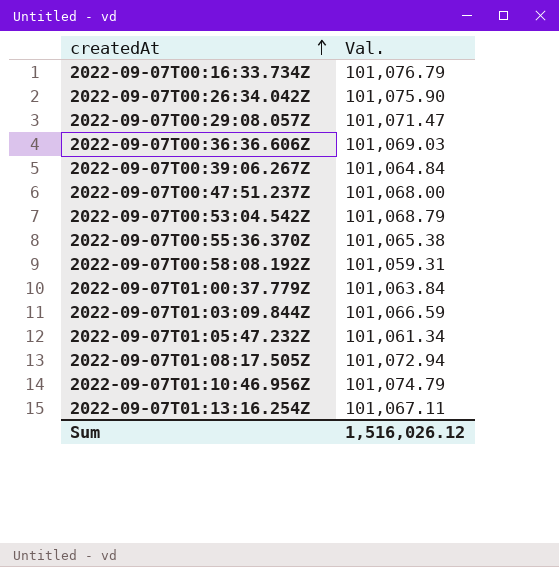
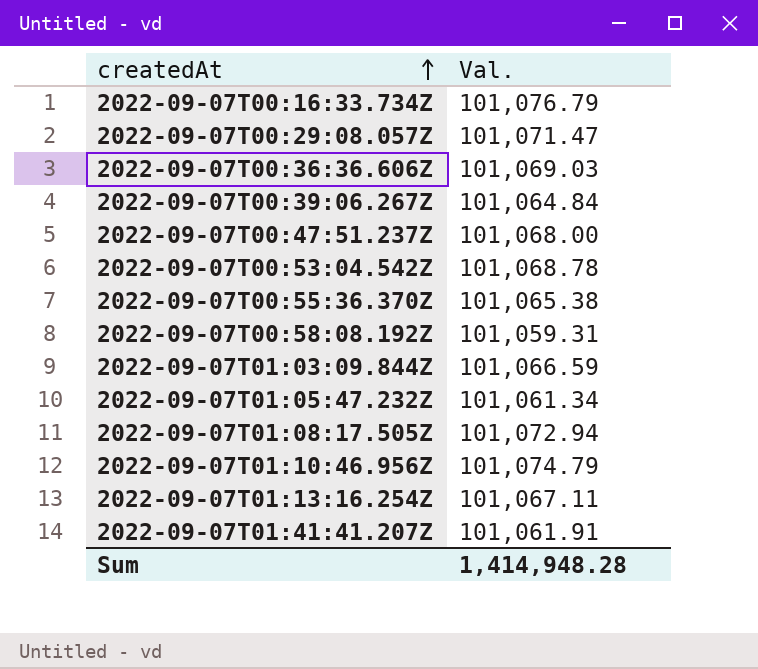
row 2022-09-07T00:26:34.042Z: 101,075.90 -> none
row 2022-09-07T01:00:37.779Z: 101,063.84 -> none
2022-09-07T00:53:04.542Z | Val.: 101,068.79 -> 101,068.78
row 2022-09-07T01:41:41.207Z: none -> 101,061.91
Sum | Val.: 1,516,026.12 -> 1,414,948.28

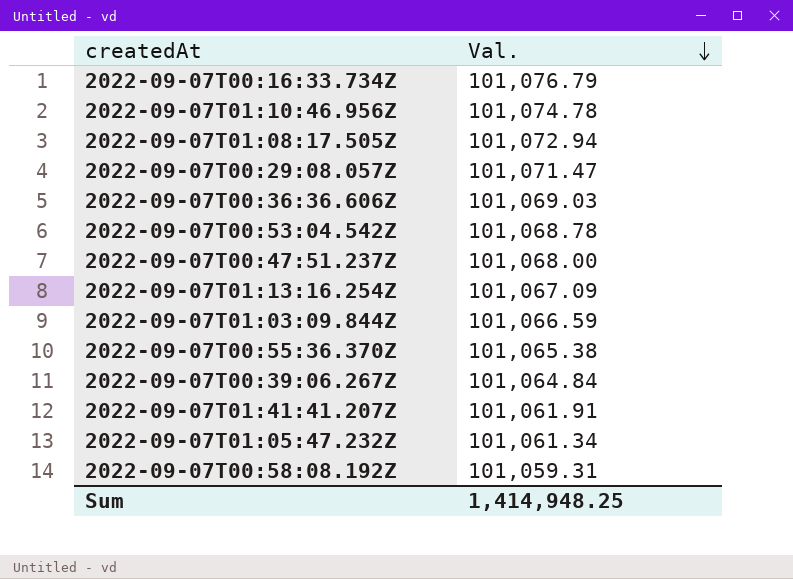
row order: createdAt ascending -> Val. descending
2022-09-07T01:10:46.956Z | Val.: 101,074.79 -> 101,074.78
2022-09-07T01:13:16.254Z | Val.: 101,067.11 -> 101,067.09
Sum | Val.: 1,414,948.28 -> 1,414,948.25

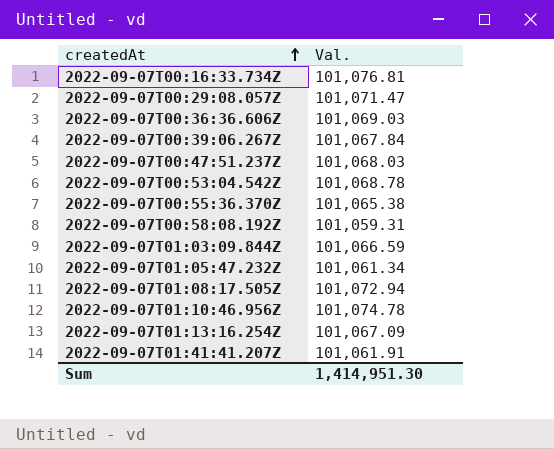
row order: Val. descending -> createdAt ascending
2022-09-07T00:16:33.734Z | Val.: 101,076.79 -> 101,076.81
2022-09-07T00:39:06.267Z | Val.: 101,064.84 -> 101,067.84
2022-09-07T00:47:51.237Z | Val.: 101,068.00 -> 101,068.03
Sum | Val.: 1,414,948.25 -> 1,414,951.30

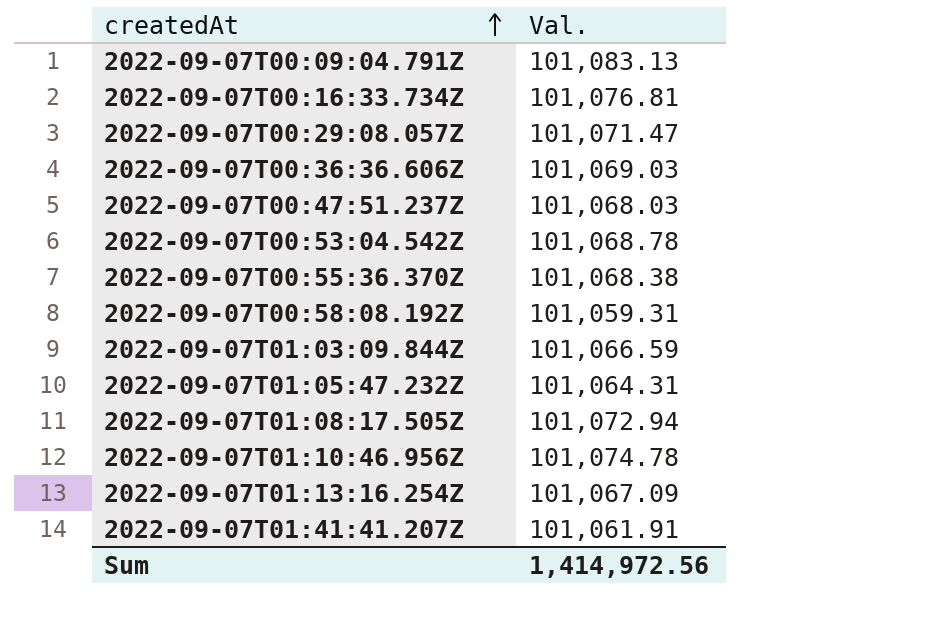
row 2022-09-07T00:39:06.267Z: 101,067.84 -> none
row 2022-09-07T00:09:04.791Z: none -> 101,083.13
2022-09-07T00:55:36.370Z | Val.: 101,065.38 -> 101,068.38
2022-09-07T01:05:47.232Z | Val.: 101,061.34 -> 101,064.31
Sum | Val.: 1,414,951.30 -> 1,414,972.56

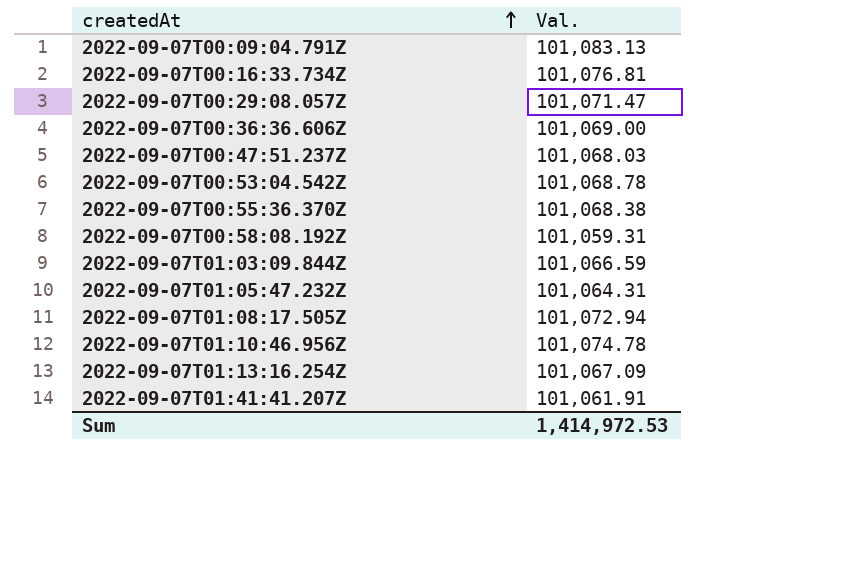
2022-09-07T00:36:36.606Z | Val.: 101,069.03 -> 101,069.00
Sum | Val.: 1,414,972.56 -> 1,414,972.53

